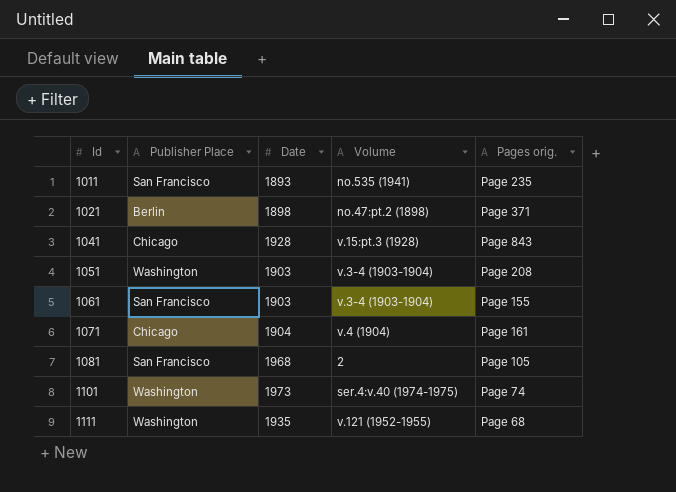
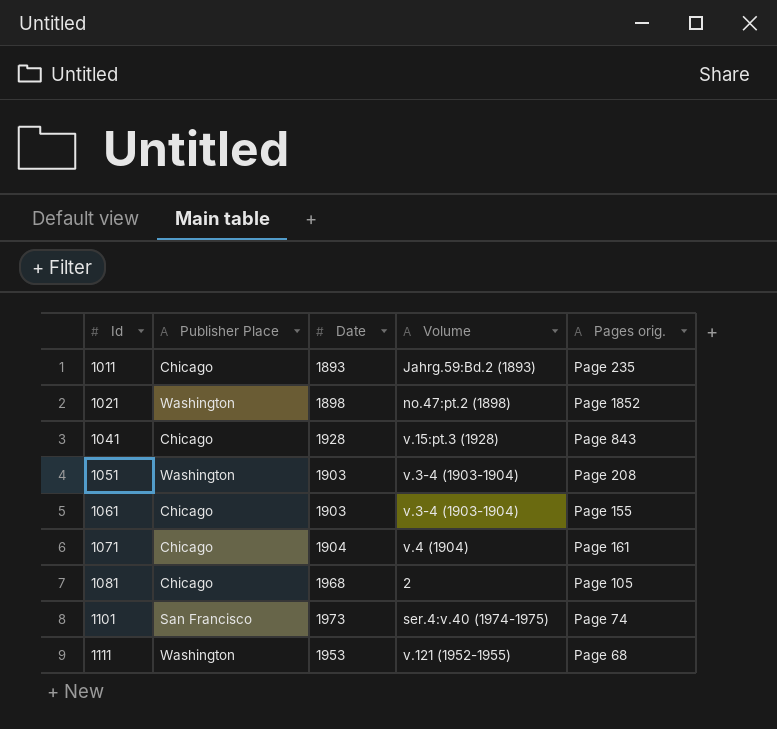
1011 | Publisher Place: San Francisco -> Chicago
1011 | Volume: no.535 (1941) -> Jahrg.59:Bd.2 (1893)
1021 | Publisher Place: Berlin -> Washington
1021 | Pages orig.: Page 371 -> Page 1852
1061 | Publisher Place: San Francisco -> Chicago
1081 | Publisher Place: San Francisco -> Chicago
1101 | Publisher Place: Washington -> San Francisco
1111 | Date: 1935 -> 1953

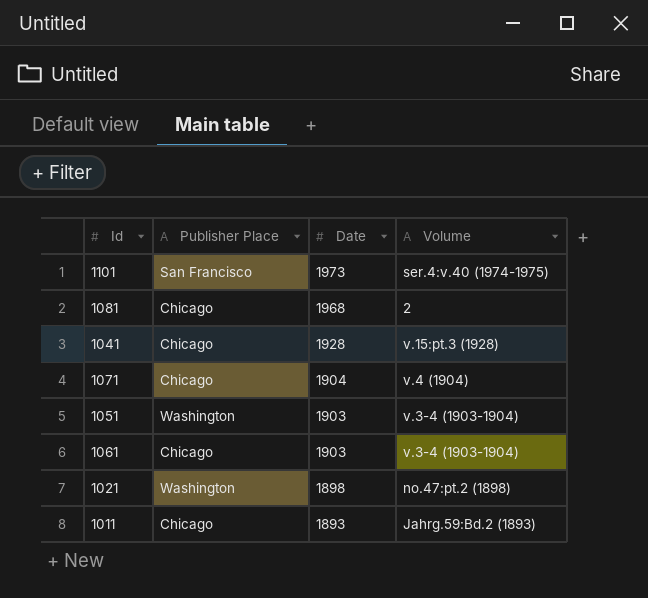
row order: Id ascending -> Date descending
column Pages orig. | position: 5 -> none
row 1111: Washington | 1953 | v.121 (1952-1955) | Page 68 -> none

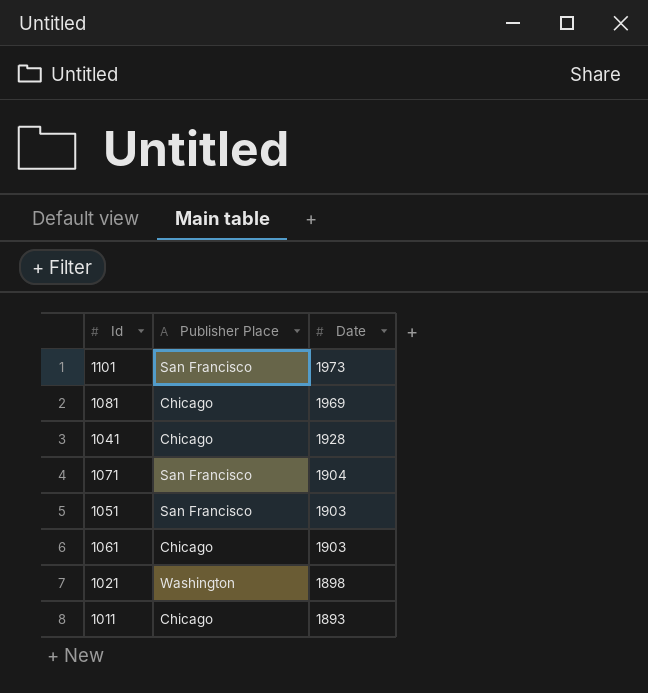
column Volume | position: 4 -> none
1081 | Date: 1968 -> 1969
1071 | Publisher Place: Chicago -> San Francisco
1051 | Publisher Place: Washington -> San Francisco

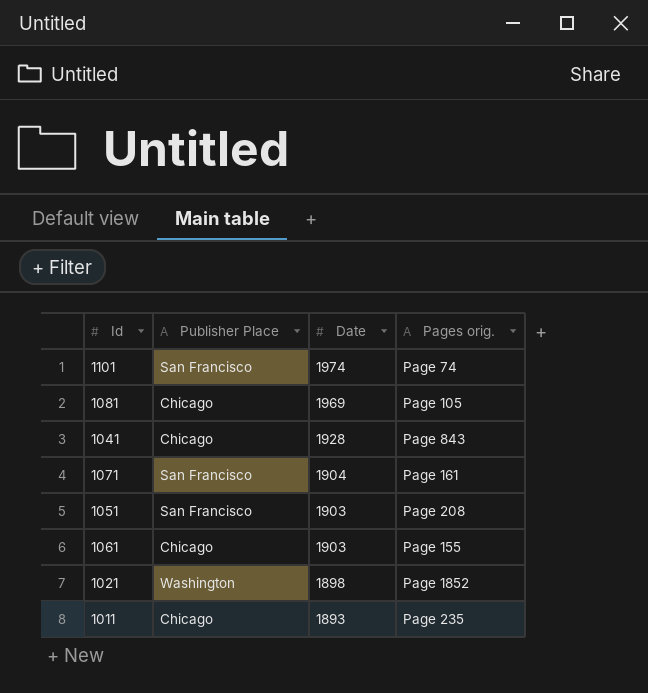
column Pages orig. | position: none -> 4
1101 | Date: 1973 -> 1974

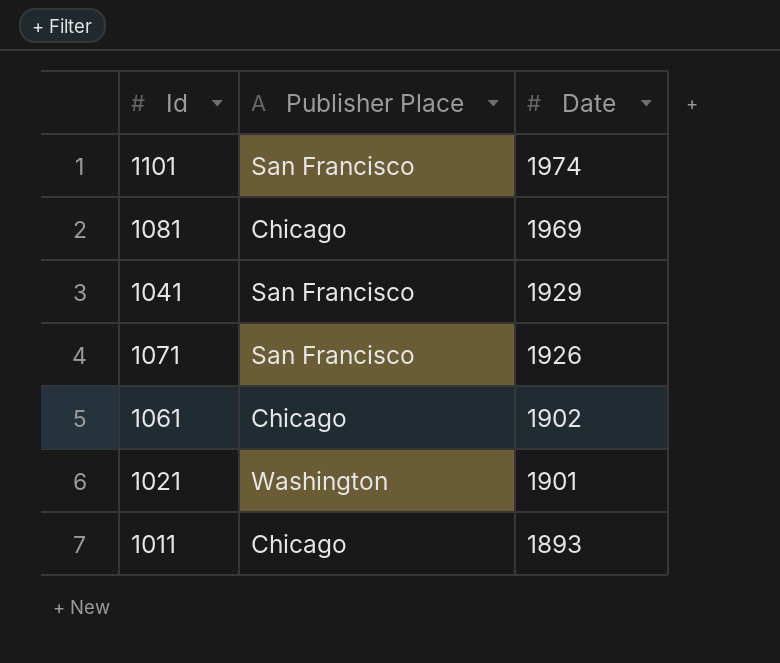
column Pages orig. | position: 4 -> none
row 1051: San Francisco | 1903 | Page 208 -> none
1041 | Publisher Place: Chicago -> San Francisco
1041 | Date: 1928 -> 1929
1071 | Date: 1904 -> 1926
1061 | Date: 1903 -> 1902
1021 | Date: 1898 -> 1901

